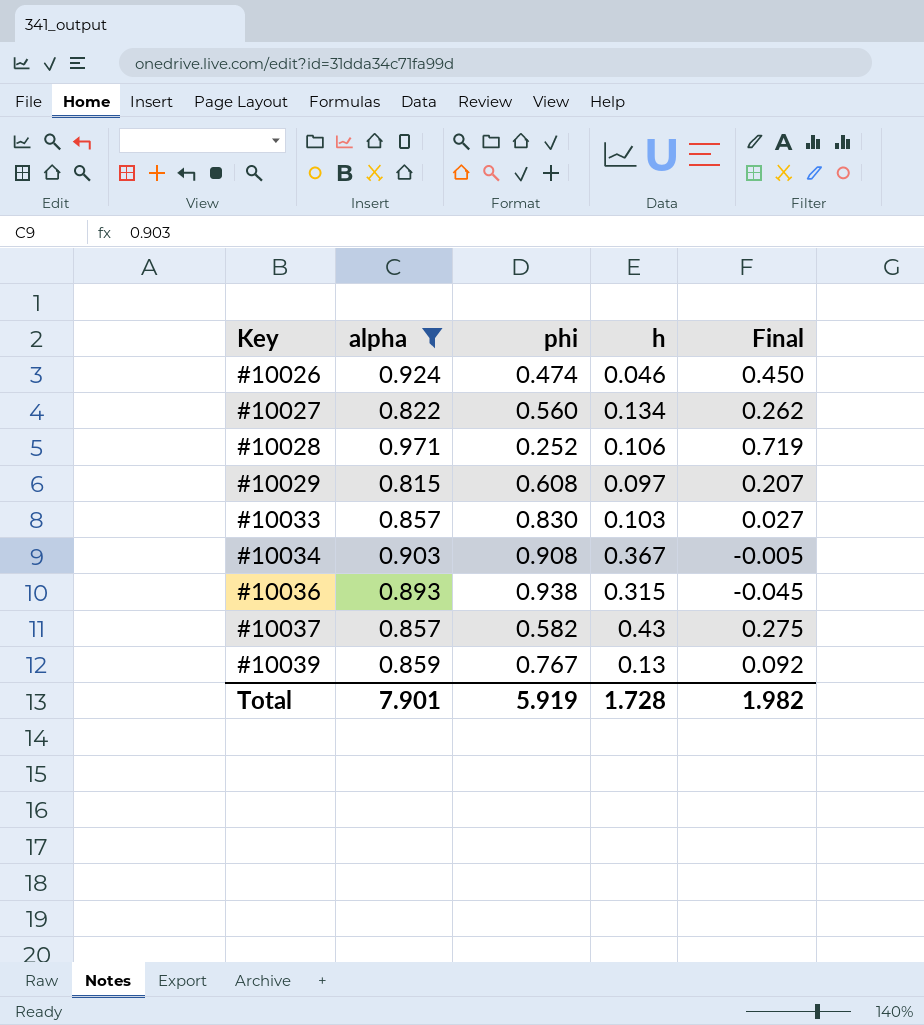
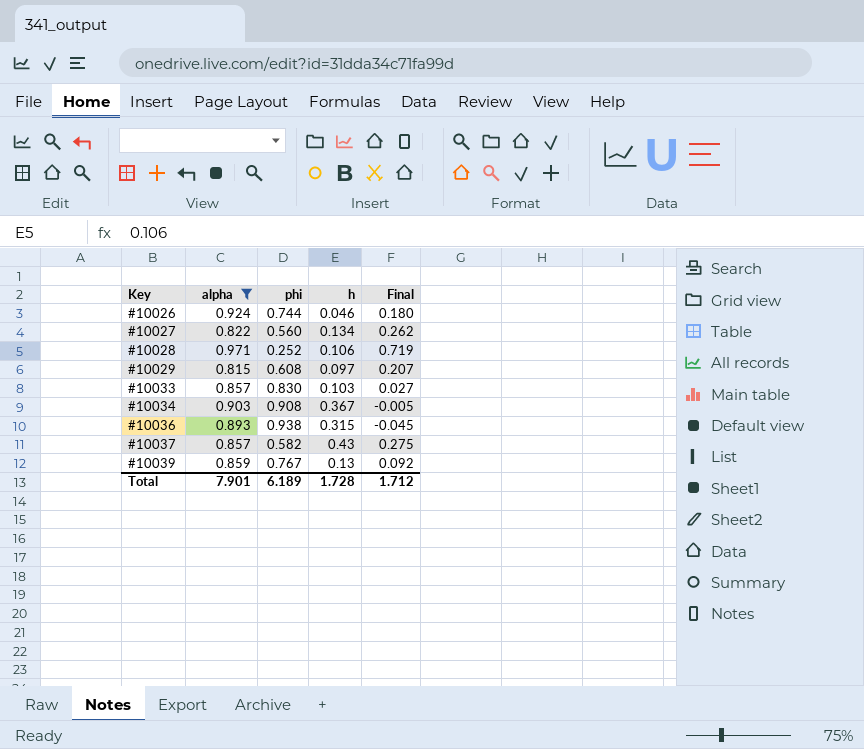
#10026 | phi: 0.474 -> 0.744
#10026 | Final: 0.450 -> 0.180
Total | phi: 5.919 -> 6.189
Total | Final: 1.982 -> 1.712

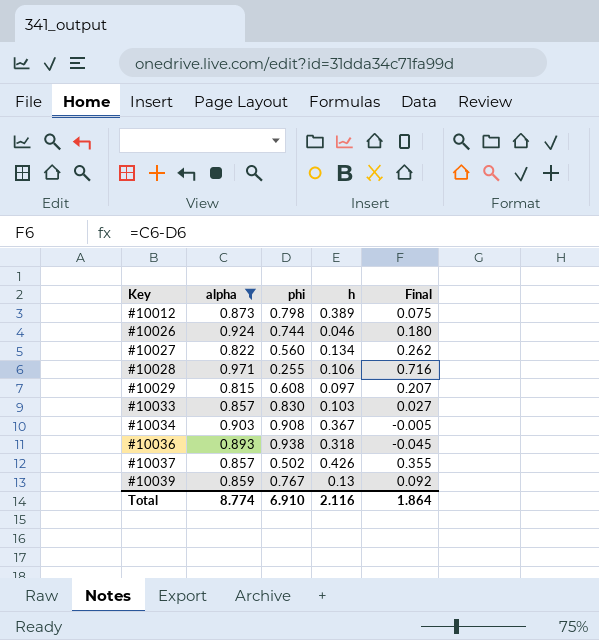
row #10012: none -> 0.873 | 0.798 | 0.389 | 0.075
#10028 | phi: 0.252 -> 0.255
#10028 | Final: 0.719 -> 0.716
#10036 | h: 0.315 -> 0.318
#10037 | phi: 0.582 -> 0.502
#10037 | h: 0.43 -> 0.426
#10037 | Final: 0.275 -> 0.355
Total | alpha: 7.901 -> 8.774
Total | phi: 6.189 -> 6.910
Total | h: 1.728 -> 2.116
Total | Final: 1.712 -> 1.864

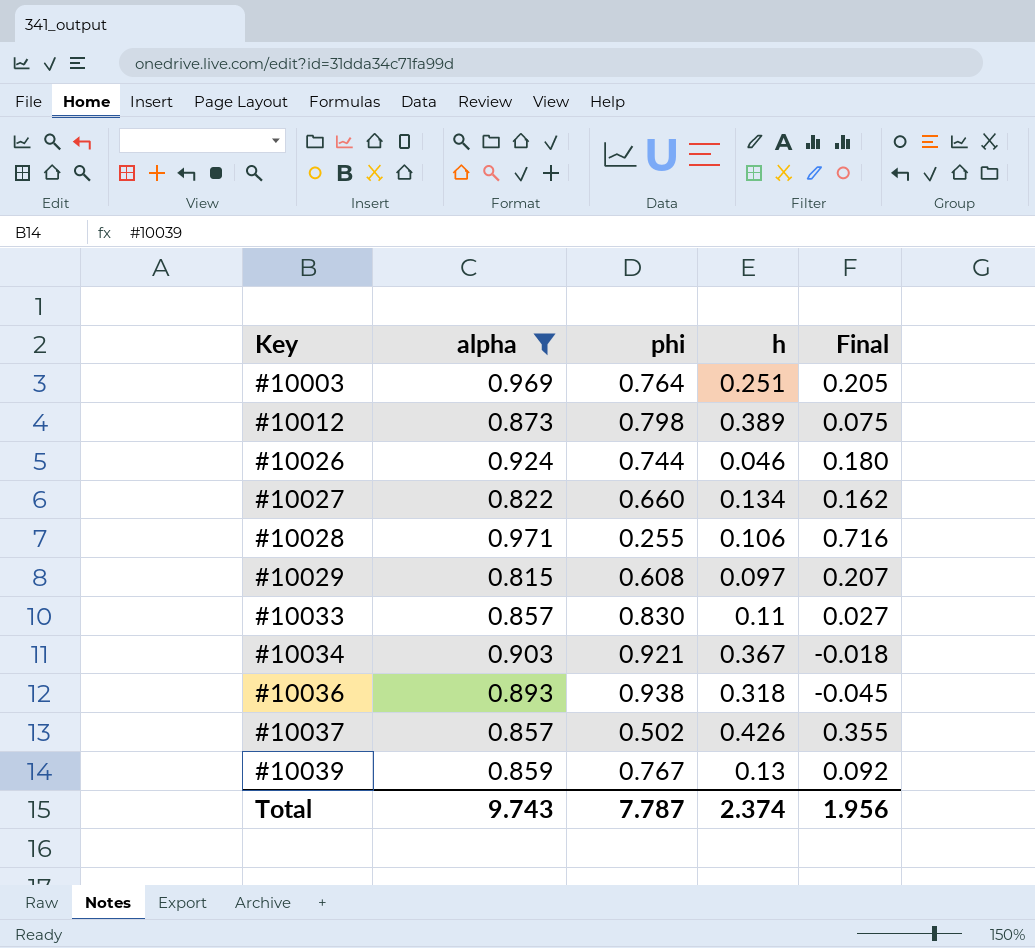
row #10003: none -> 0.969 | 0.764 | 0.251 | 0.205
#10027 | phi: 0.560 -> 0.660
#10027 | Final: 0.262 -> 0.162
#10033 | h: 0.103 -> 0.11
#10034 | phi: 0.908 -> 0.921
#10034 | Final: -0.005 -> -0.018
Total | alpha: 8.774 -> 9.743
Total | phi: 6.910 -> 7.787
Total | h: 2.116 -> 2.374
Total | Final: 1.864 -> 1.956

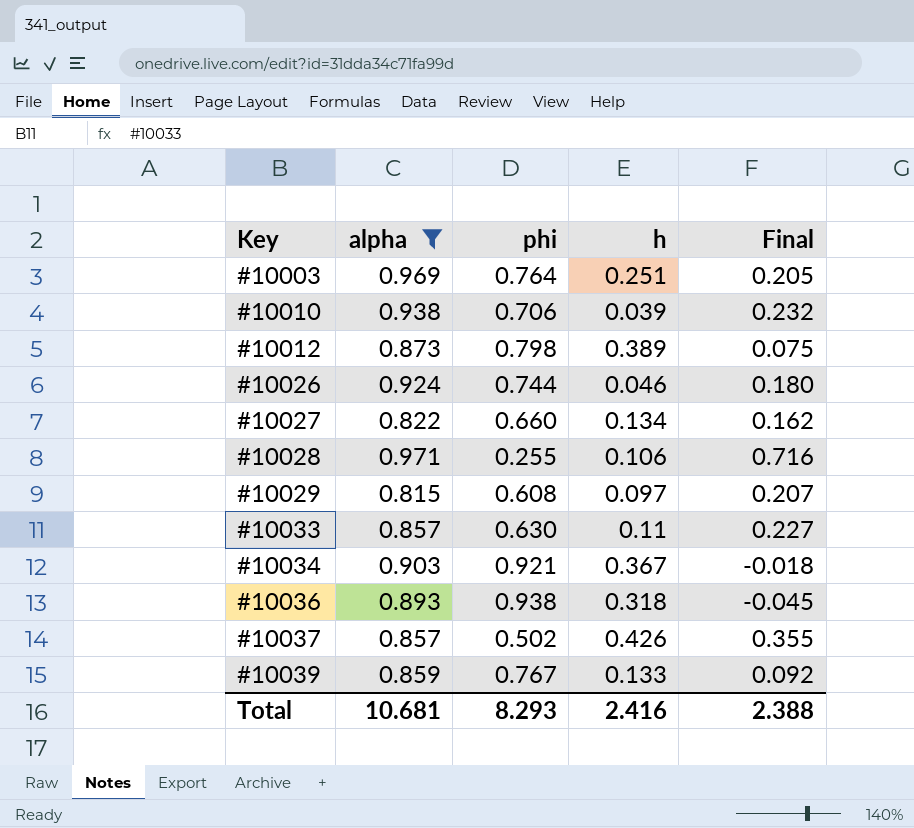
row #10010: none -> 0.938 | 0.706 | 0.039 | 0.232
#10033 | phi: 0.830 -> 0.630
#10033 | Final: 0.027 -> 0.227
#10039 | h: 0.13 -> 0.133
Total | alpha: 9.743 -> 10.681
Total | phi: 7.787 -> 8.293
Total | h: 2.374 -> 2.416
Total | Final: 1.956 -> 2.388

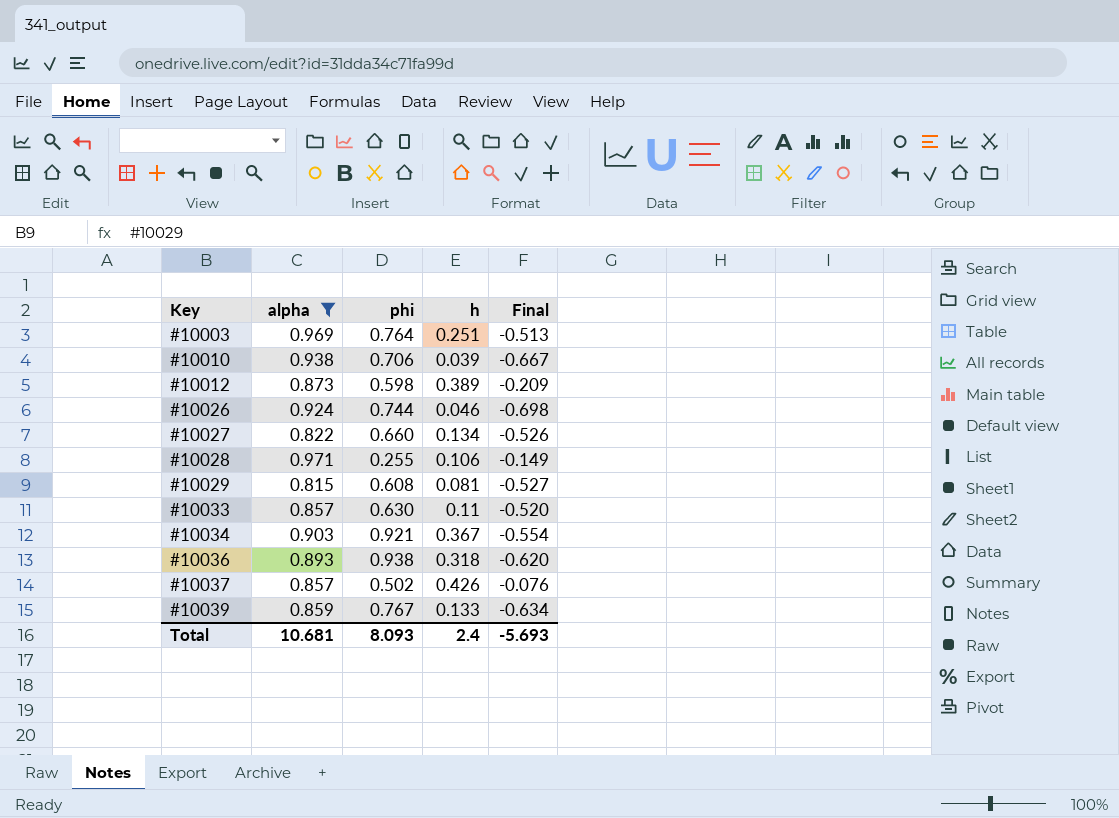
column Final | formula: [alpha] - [phi] -> [h] - [phi]
#10012 | phi: 0.798 -> 0.598
#10029 | h: 0.097 -> 0.081
Total | phi: 8.293 -> 8.093
Total | h: 2.416 -> 2.4
Total | Final: 2.388 -> -5.693

